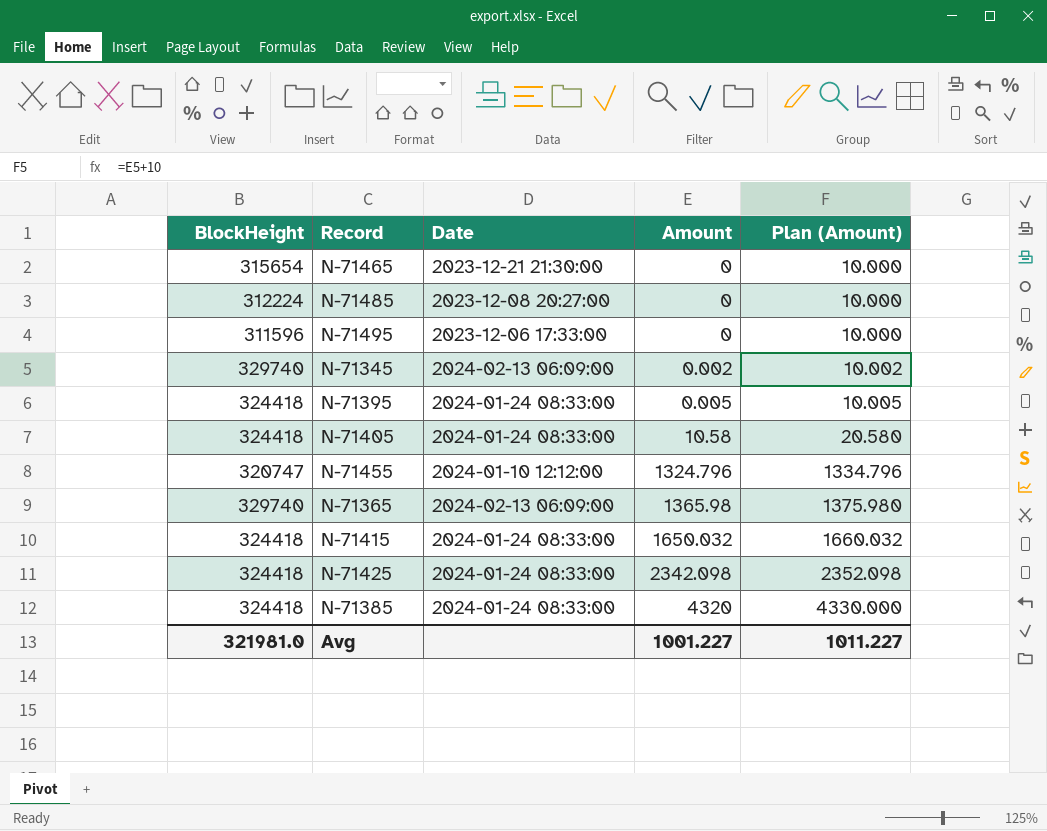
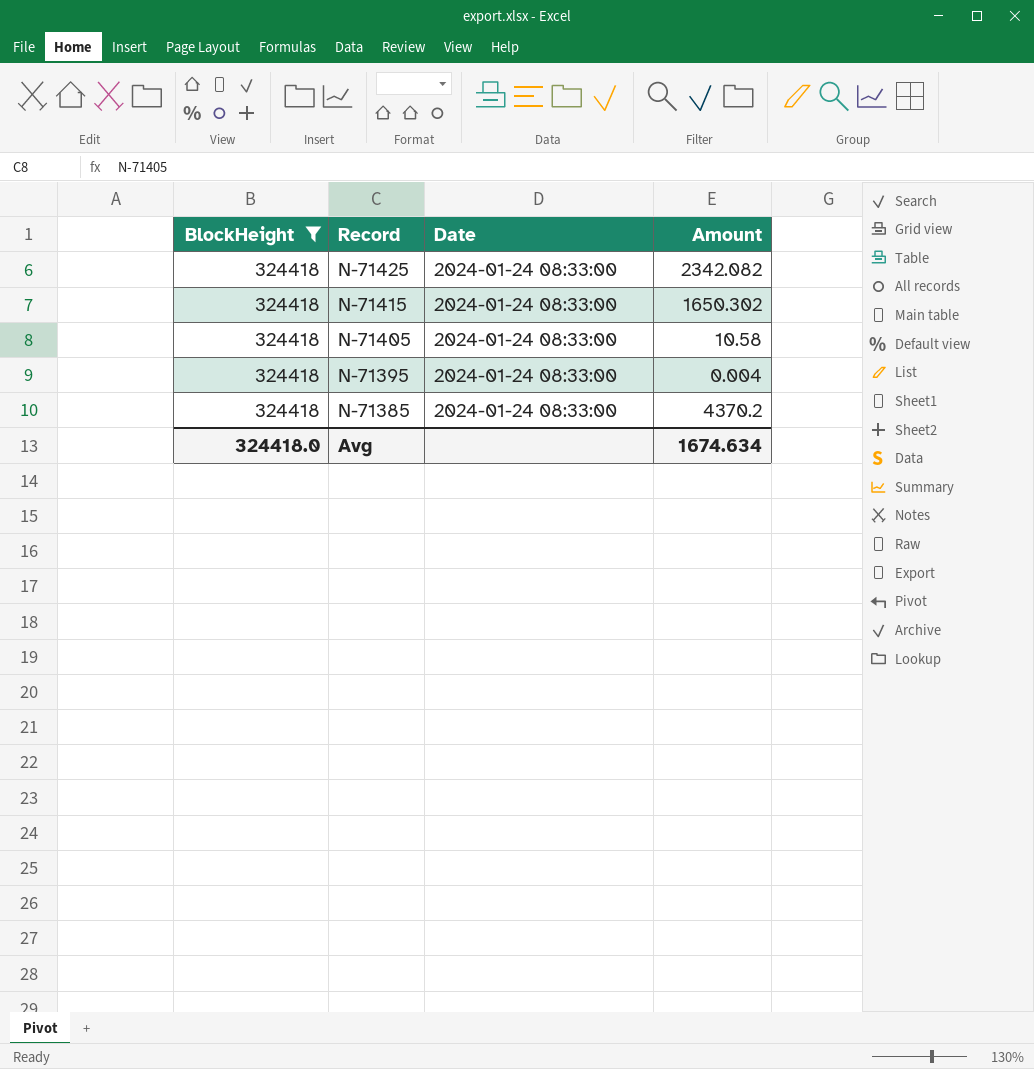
filter: none -> BlockHeight = 324418
row order: Amount ascending -> Record descending
column Plan (Amount) | formula: [Amount] + 10 -> none
N-71425 | Amount: 2342.098 -> 2342.082
N-71415 | Amount: 1650.032 -> 1650.302
N-71395 | Amount: 0.005 -> 0.004
N-71385 | Amount: 4320 -> 4370.2
Avg | BlockHeight: 321981.0 -> 324418.0
Avg | Amount: 1001.227 -> 1674.634

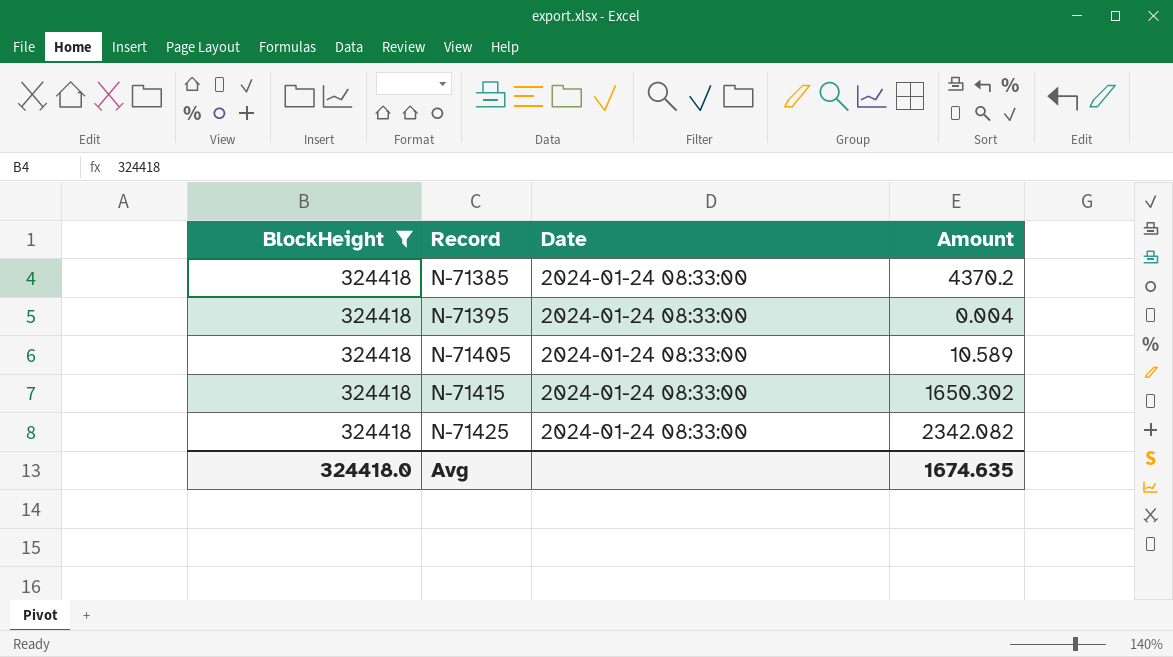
row order: Record descending -> Record ascending
N-71405 | Amount: 10.58 -> 10.589
Avg | Amount: 1674.634 -> 1674.635

